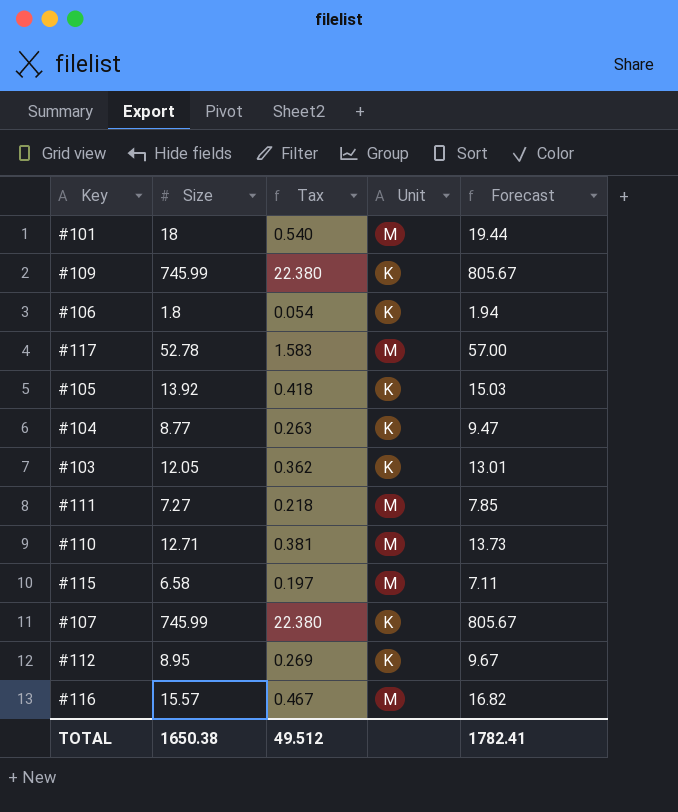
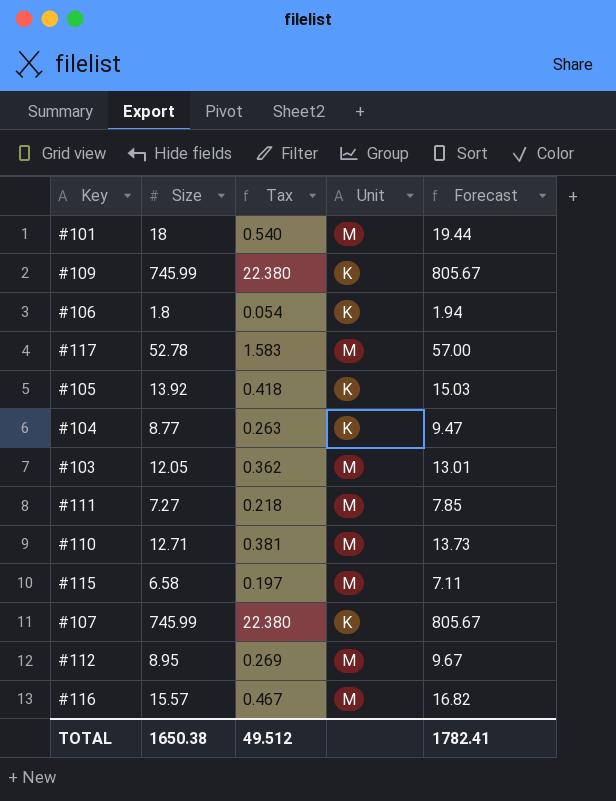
#103 | Unit: K -> M
#112 | Unit: K -> M

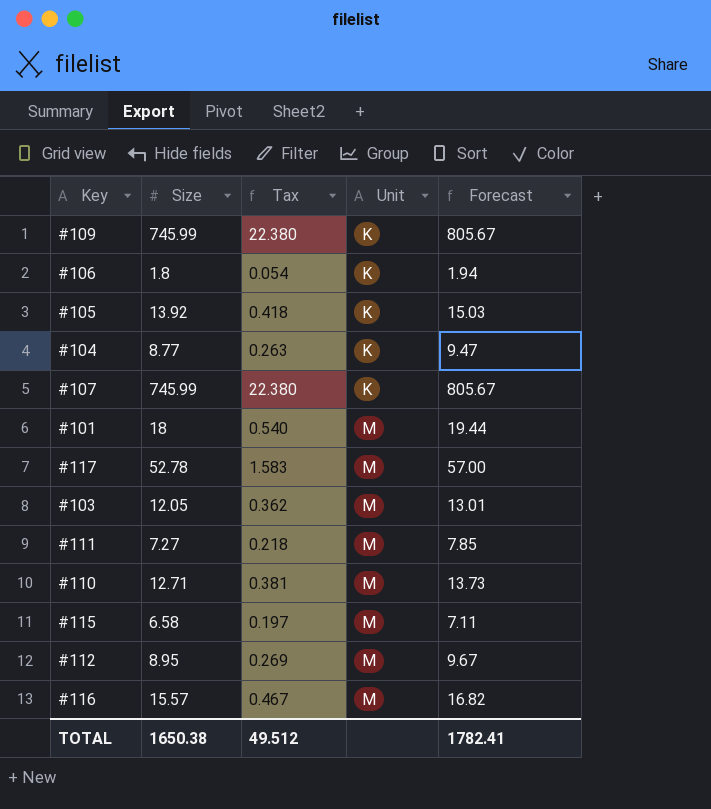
row order: none -> Unit ascending

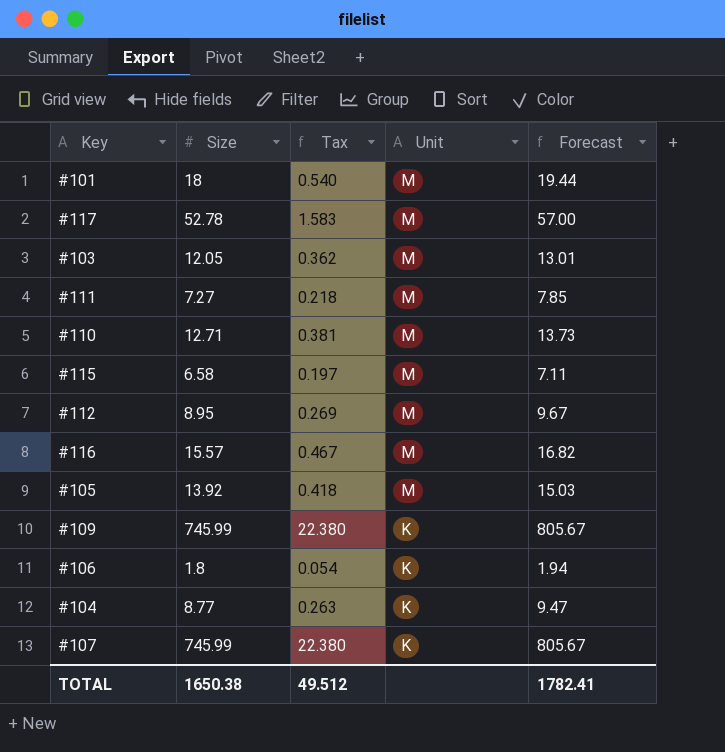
row order: Unit ascending -> Unit descending
#105 | Unit: K -> M

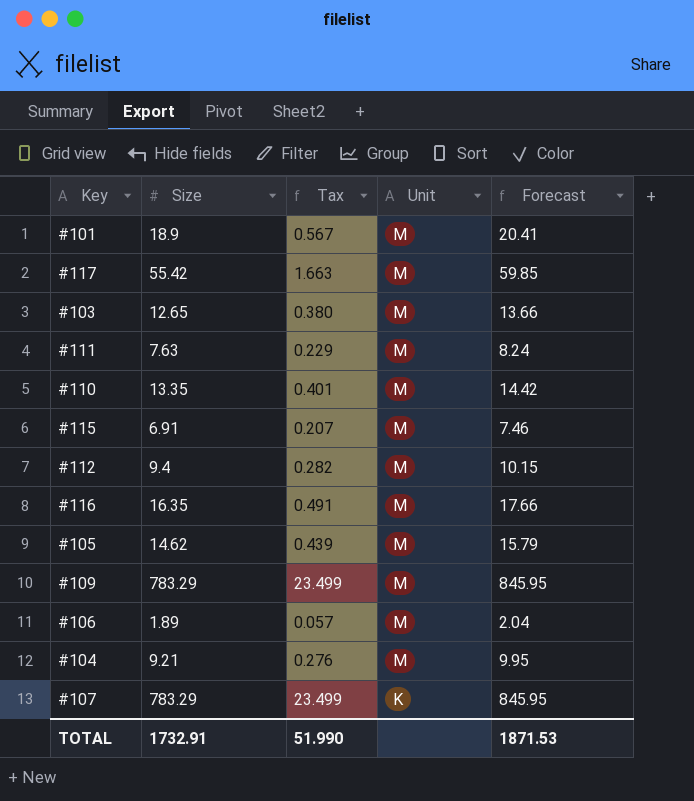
#101 | Size: 18 -> 18.9
#101 | Tax: 0.540 -> 0.567
#101 | Forecast: 19.44 -> 20.41
#117 | Size: 52.78 -> 55.42
#117 | Tax: 1.583 -> 1.663
#117 | Forecast: 57.00 -> 59.85
#103 | Size: 12.05 -> 12.65
#103 | Tax: 0.362 -> 0.380
#103 | Forecast: 13.01 -> 13.66
#111 | Size: 7.27 -> 7.63
#111 | Tax: 0.218 -> 0.229
#111 | Forecast: 7.85 -> 8.24
#110 | Size: 12.71 -> 13.35
#110 | Tax: 0.381 -> 0.401
#110 | Forecast: 13.73 -> 14.42
#115 | Size: 6.58 -> 6.91
#115 | Tax: 0.197 -> 0.207
#115 | Forecast: 7.11 -> 7.46
#112 | Size: 8.95 -> 9.4
#112 | Tax: 0.269 -> 0.282
#112 | Forecast: 9.67 -> 10.15
#116 | Size: 15.57 -> 16.35
#116 | Tax: 0.467 -> 0.491
#116 | Forecast: 16.82 -> 17.66
#105 | Size: 13.92 -> 14.62
#105 | Tax: 0.418 -> 0.439
#105 | Forecast: 15.03 -> 15.79
#109 | Size: 745.99 -> 783.29
#109 | Tax: 22.380 -> 23.499
#109 | Unit: K -> M
#109 | Forecast: 805.67 -> 845.95
#106 | Size: 1.8 -> 1.89
#106 | Tax: 0.054 -> 0.057
#106 | Unit: K -> M
#106 | Forecast: 1.94 -> 2.04
#104 | Size: 8.77 -> 9.21
#104 | Tax: 0.263 -> 0.276
#104 | Unit: K -> M
#104 | Forecast: 9.47 -> 9.95
#107 | Size: 745.99 -> 783.29
#107 | Tax: 22.380 -> 23.499
#107 | Forecast: 805.67 -> 845.95
TOTAL | Size: 1650.38 -> 1732.91
TOTAL | Tax: 49.512 -> 51.990
TOTAL | Forecast: 1782.41 -> 1871.53

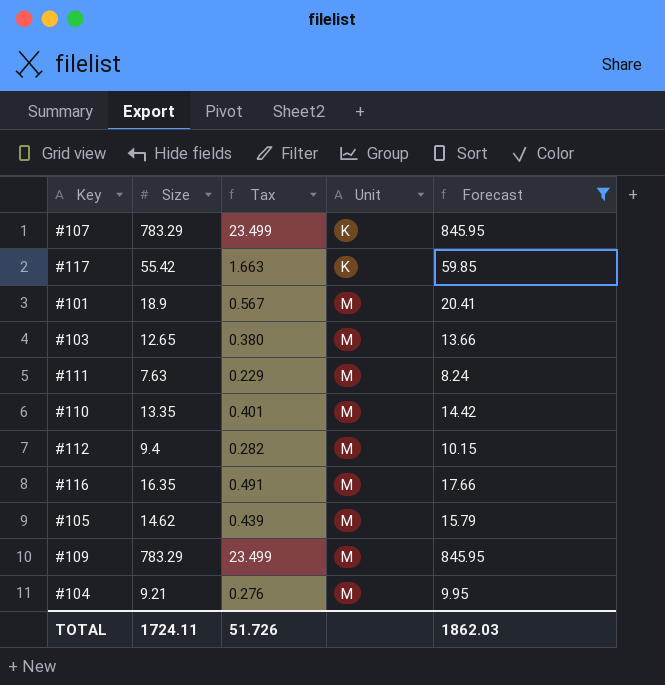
filter: none -> Forecast >= 8.24
row order: Unit descending -> Unit ascending
#117 | Unit: M -> K
TOTAL | Size: 1732.91 -> 1724.11
TOTAL | Tax: 51.990 -> 51.726
TOTAL | Forecast: 1871.53 -> 1862.03

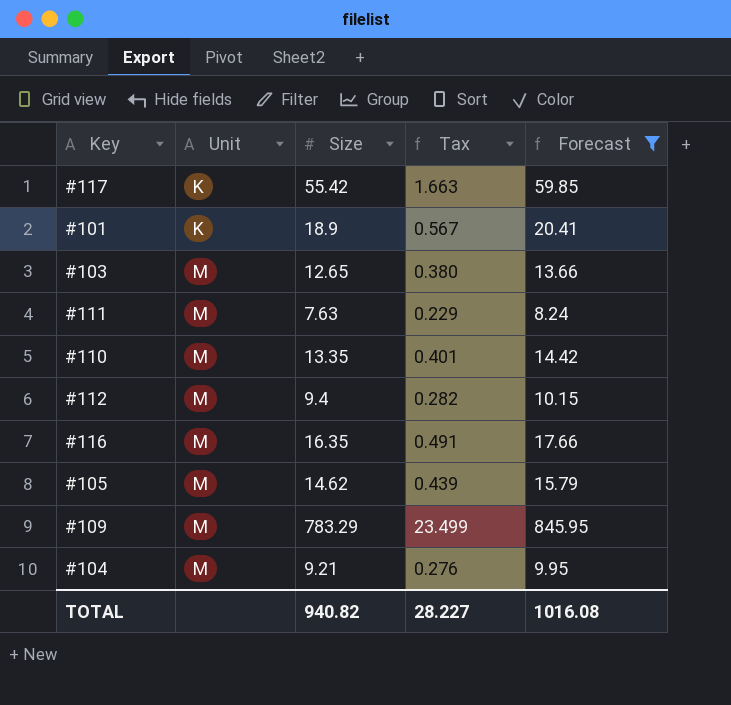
column Unit | position: 4 -> 2
row #107: 783.29 | 23.499 | K | 845.95 -> none
#101 | Unit: M -> K
TOTAL | Size: 1724.11 -> 940.82
TOTAL | Tax: 51.726 -> 28.227
TOTAL | Forecast: 1862.03 -> 1016.08

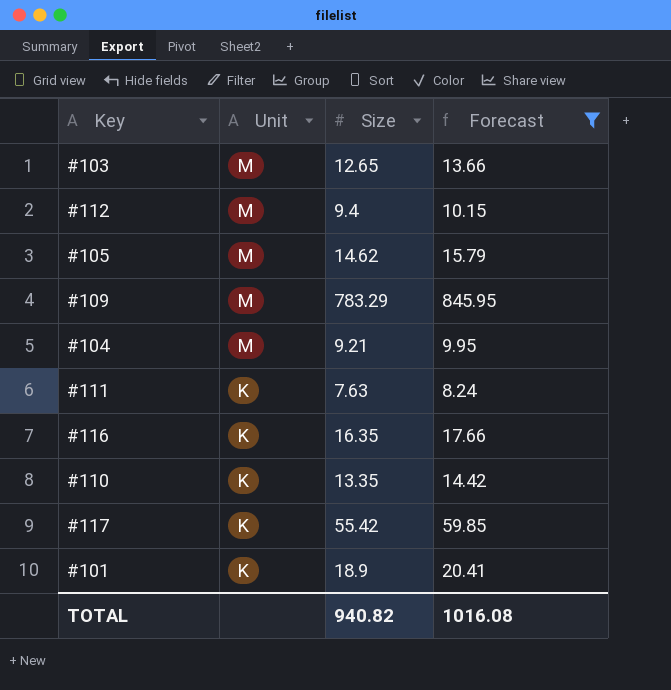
row order: Unit ascending -> Unit descending
column Tax | formula: [Size] * 0.03 -> none
#111 | Unit: M -> K
#116 | Unit: M -> K
#110 | Unit: M -> K

